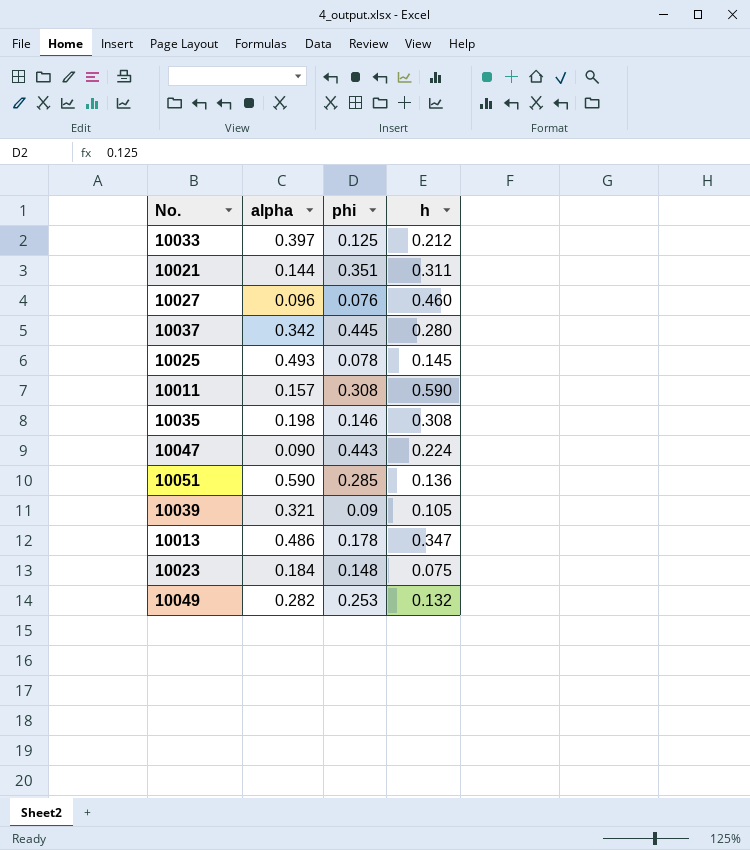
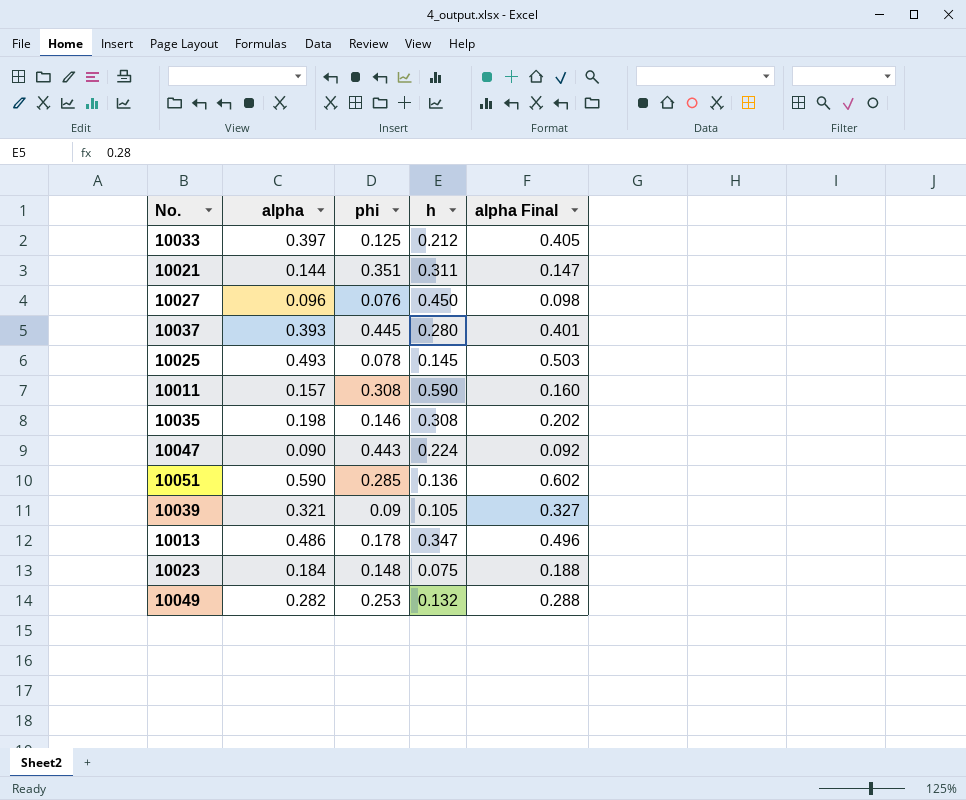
column alpha Final | formula: none -> [alpha] * 1.02
10027 | h: 0.460 -> 0.450
10037 | alpha: 0.342 -> 0.393

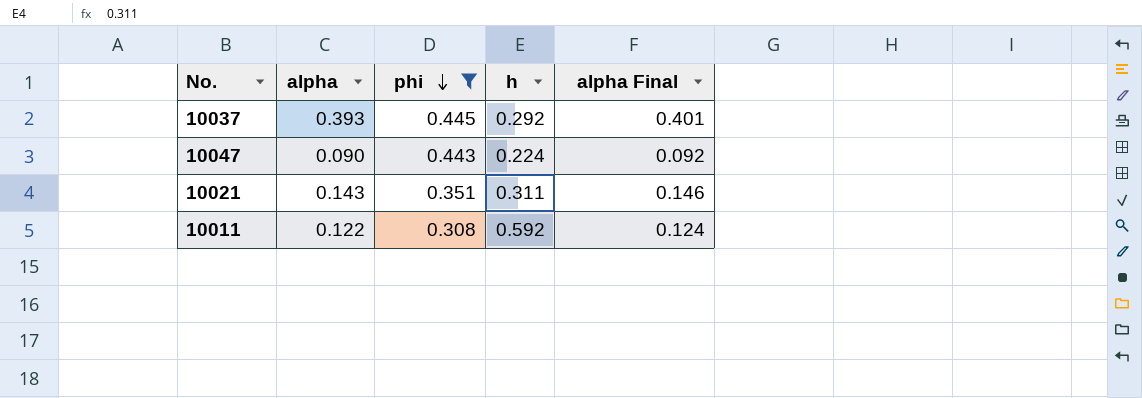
filter: none -> phi >= 0.308
row order: none -> phi descending
10037 | h: 0.280 -> 0.292
10021 | alpha: 0.144 -> 0.143
10021 | alpha Final: 0.147 -> 0.146
10011 | alpha: 0.157 -> 0.122
10011 | h: 0.590 -> 0.592
10011 | alpha Final: 0.160 -> 0.124

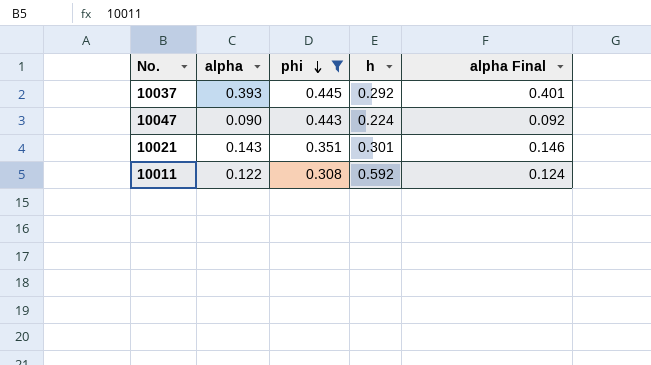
10021 | h: 0.311 -> 0.301

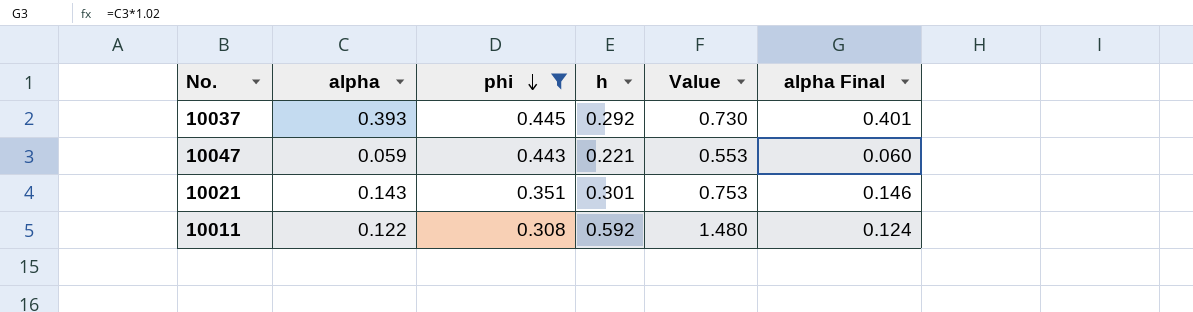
column Value | formula: none -> [h] * 2.5
10047 | alpha: 0.090 -> 0.059
10047 | h: 0.224 -> 0.221
10047 | alpha Final: 0.092 -> 0.060

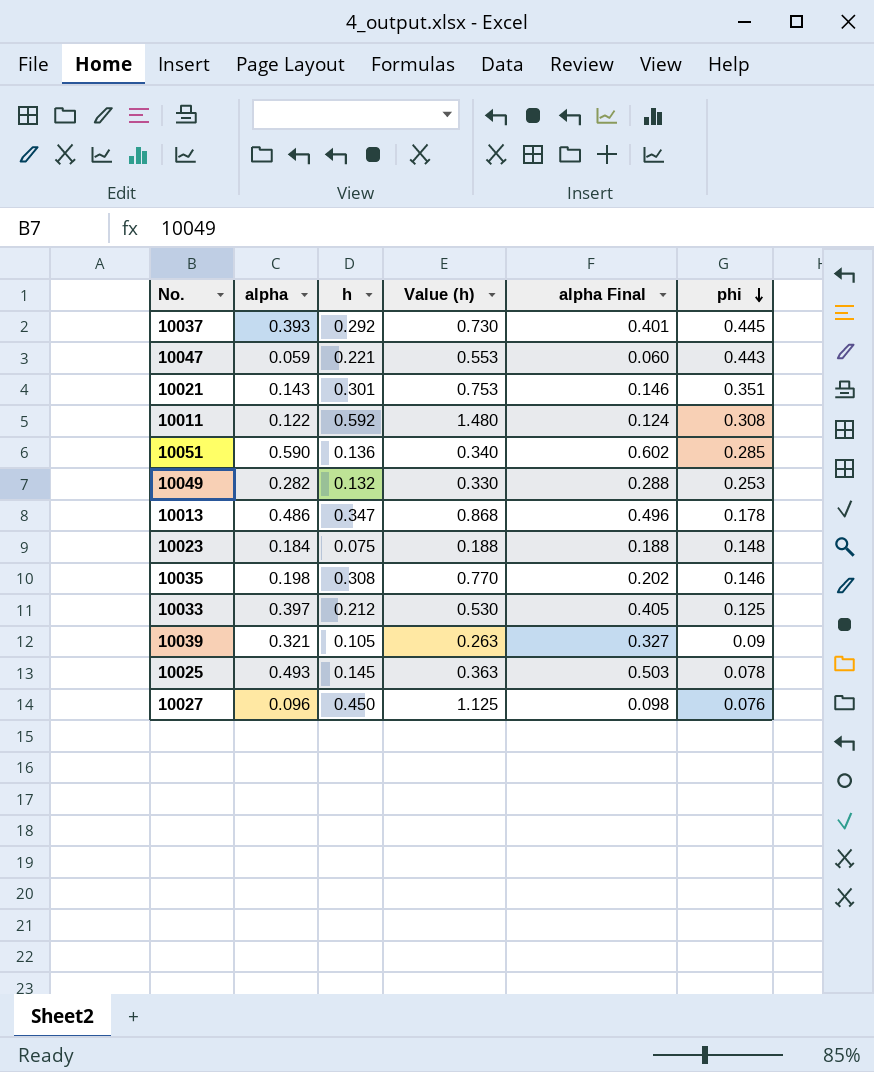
filter: phi >= 0.308 -> none
column name: Value -> Value (h)
column phi | position: 3 -> 6

